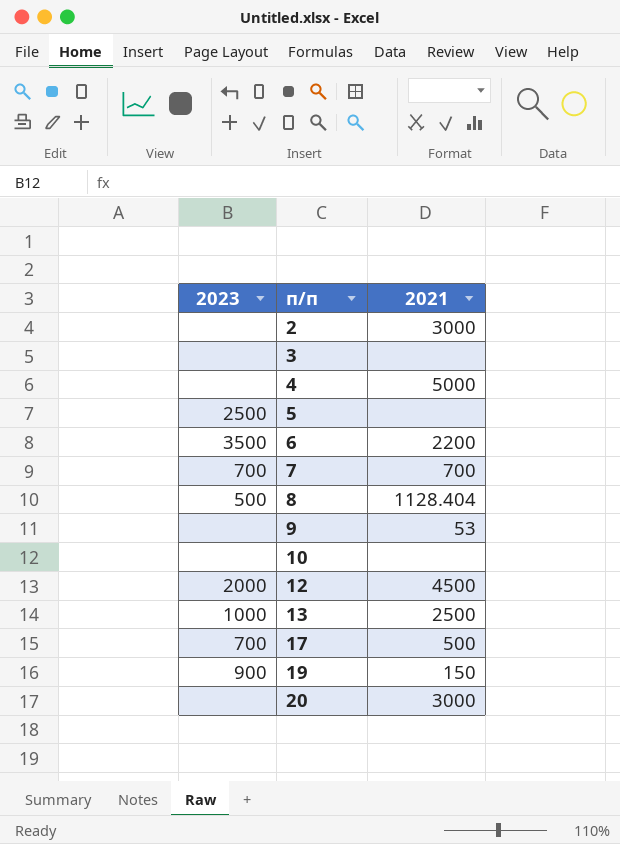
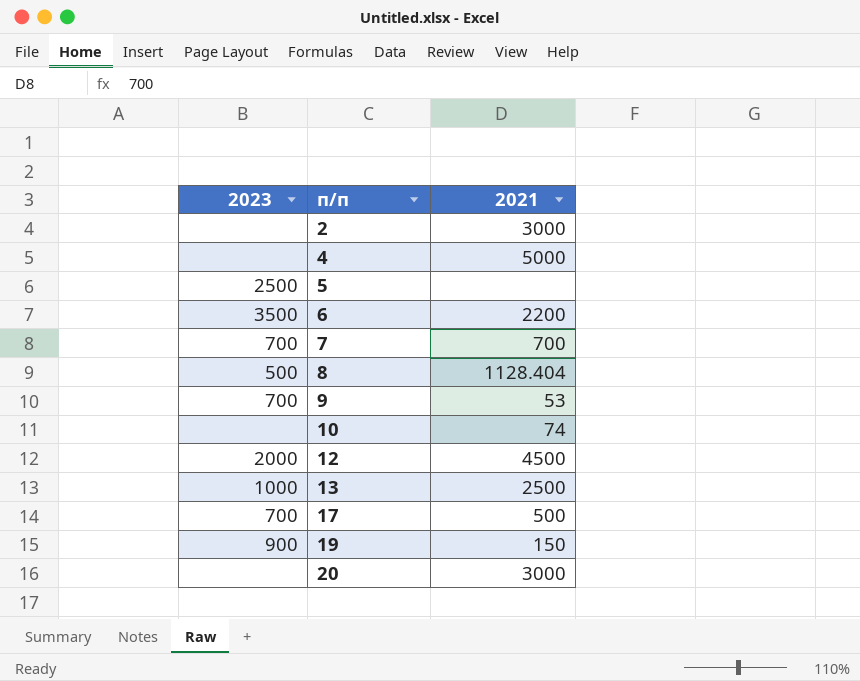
row 3: none | none -> none
9 | 2023: none -> 700
10 | 2021: none -> 74

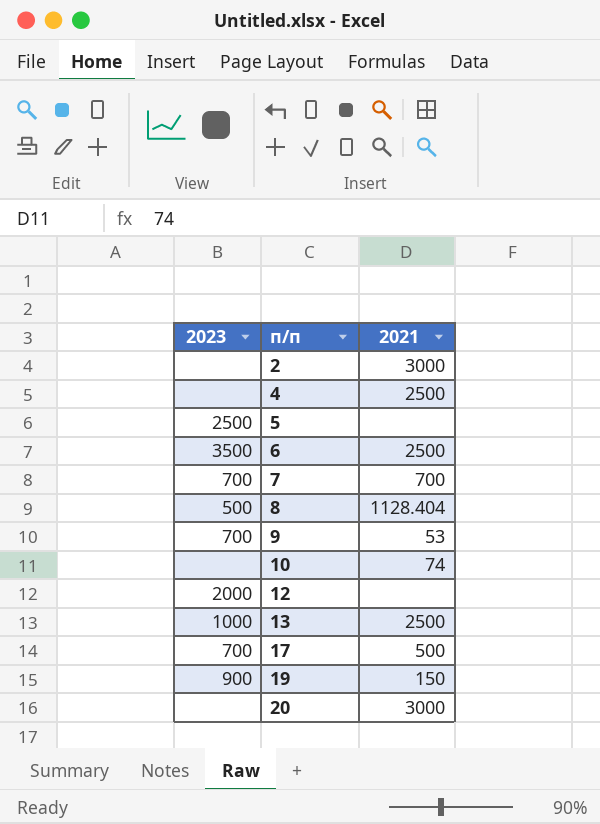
4 | 2021: 5000 -> 2500
6 | 2021: 2200 -> 2500
12 | 2021: 4500 -> none

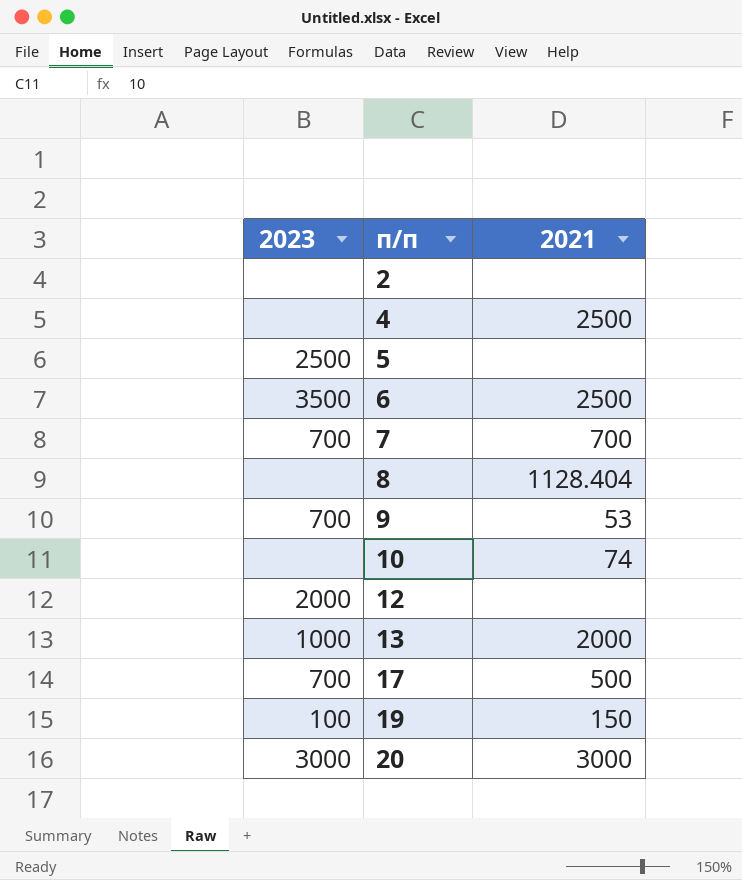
2 | 2021: 3000 -> none
8 | 2023: 500 -> none
13 | 2021: 2500 -> 2000
19 | 2023: 900 -> 100
20 | 2023: none -> 3000

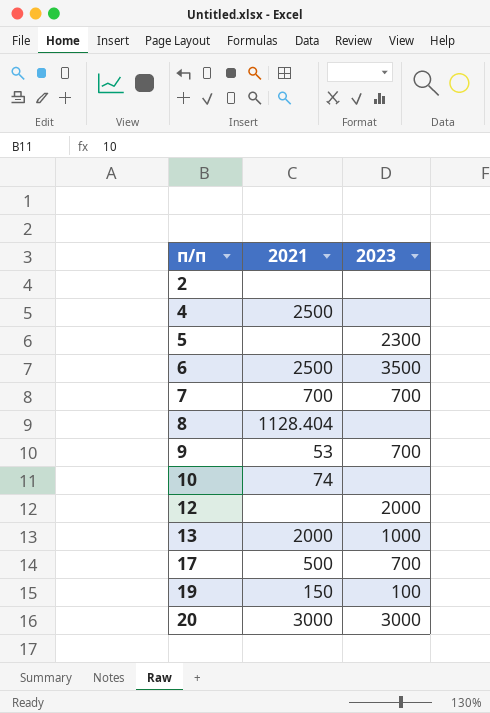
column 2023 | position: 1 -> 3
5 | 2023: 2500 -> 2300

